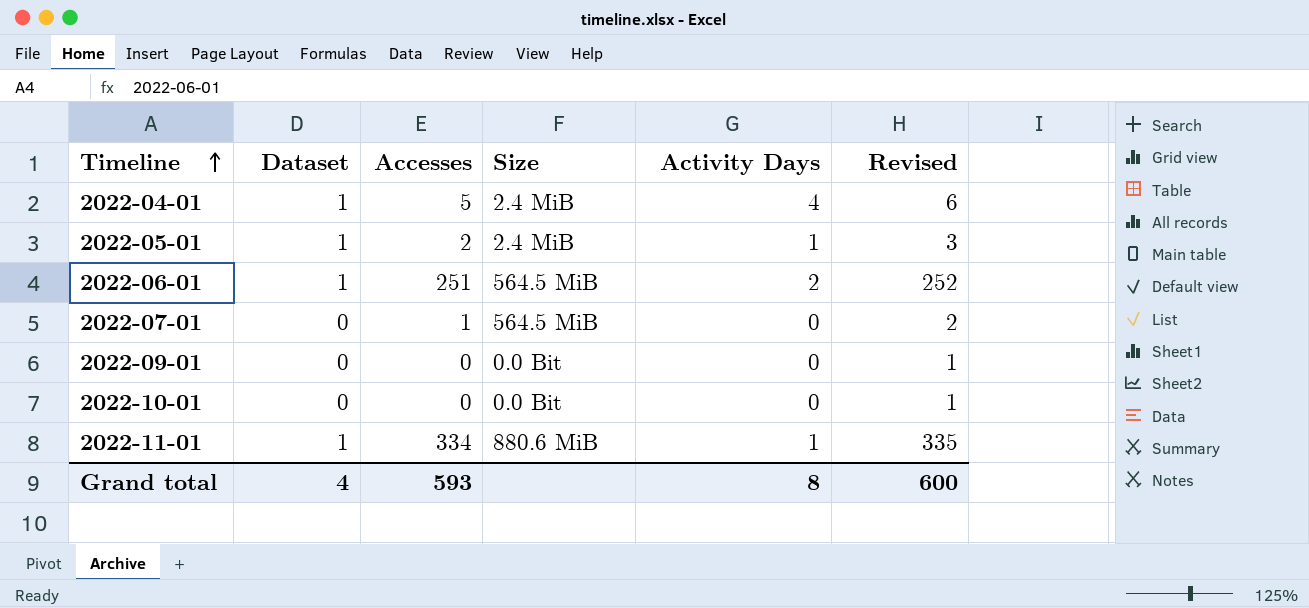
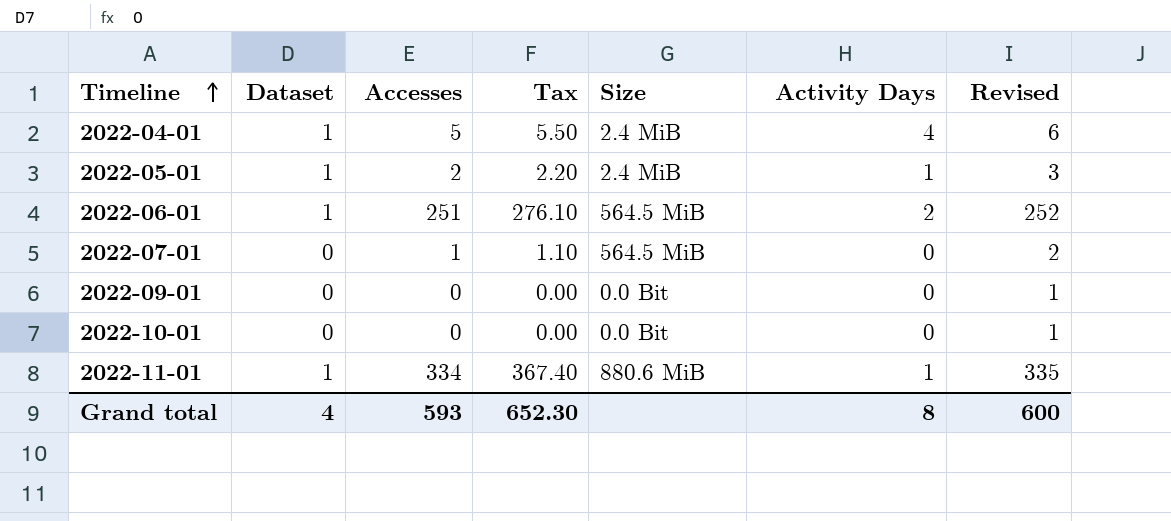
column Tax | formula: none -> [Accesses] * 1.1

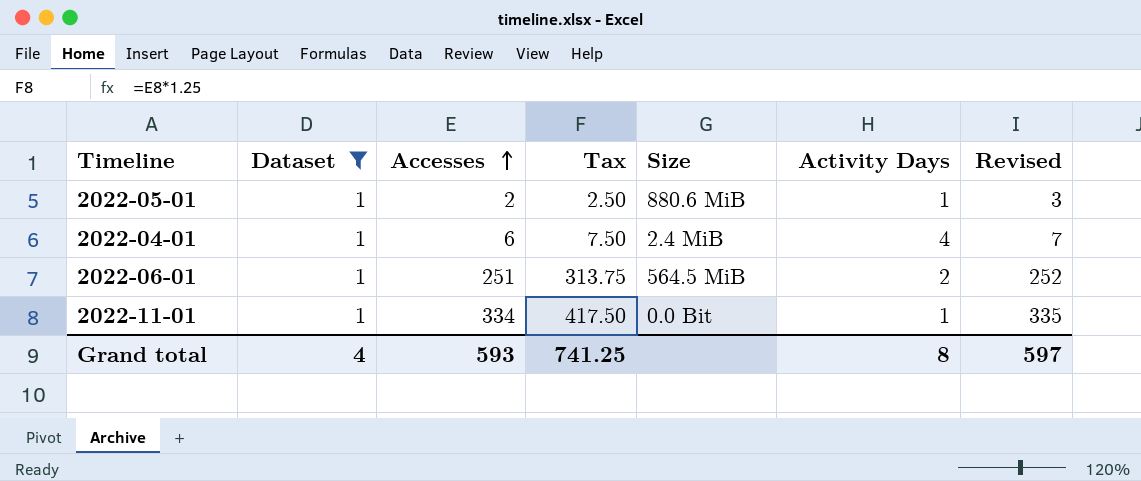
filter: none -> Dataset = 1
row order: Timeline ascending -> Accesses ascending
column Tax | formula: [Accesses] * 1.1 -> [Accesses] * 1.25
2022-05-01 | Size: 2.4 MiB -> 880.6 MiB
2022-04-01 | Accesses: 5 -> 6
2022-04-01 | Revised: 6 -> 7
2022-11-01 | Size: 880.6 MiB -> 0.0 Bit
Grand total | Tax: 652.30 -> 741.25
Grand total | Revised: 600 -> 597

